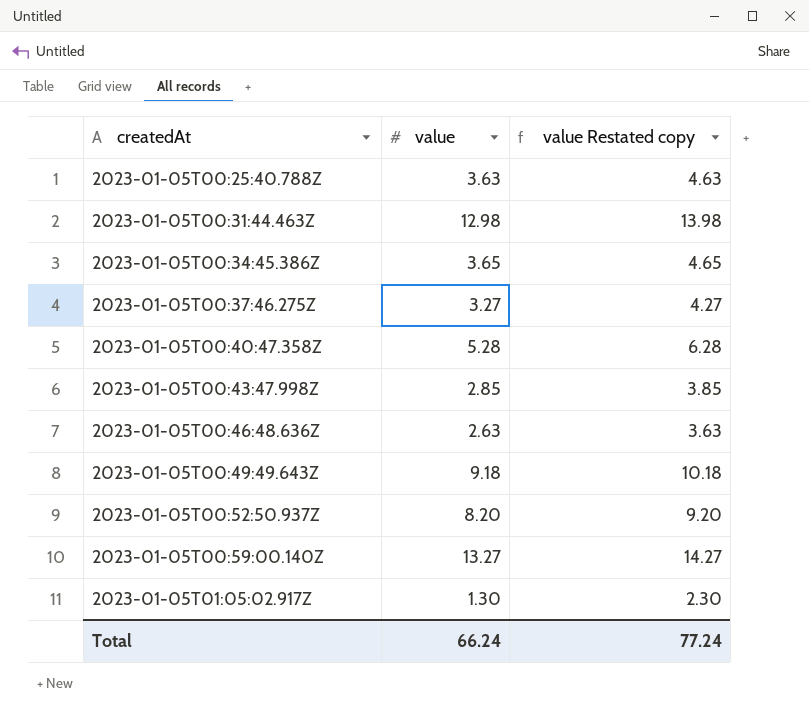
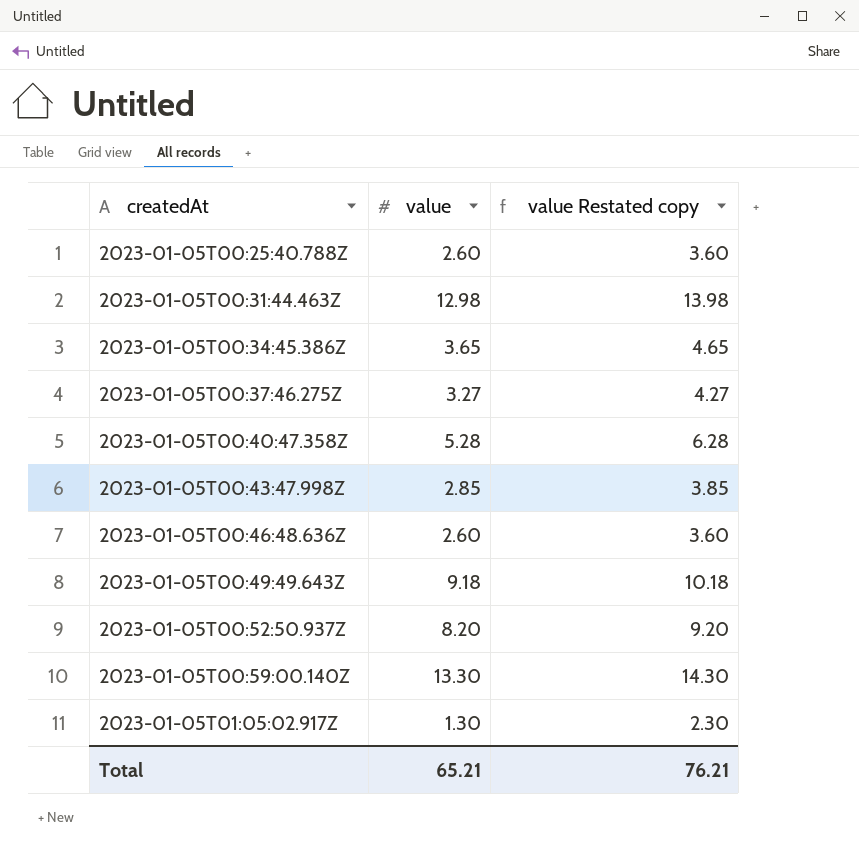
2023-01-05T00:25:40.788Z | value: 3.63 -> 2.60
2023-01-05T00:25:40.788Z | value Restated copy: 4.63 -> 3.60
2023-01-05T00:46:48.636Z | value: 2.63 -> 2.60
2023-01-05T00:46:48.636Z | value Restated copy: 3.63 -> 3.60
2023-01-05T00:59:00.140Z | value: 13.27 -> 13.30
2023-01-05T00:59:00.140Z | value Restated copy: 14.27 -> 14.30
Total | value: 66.24 -> 65.21
Total | value Restated copy: 77.24 -> 76.21

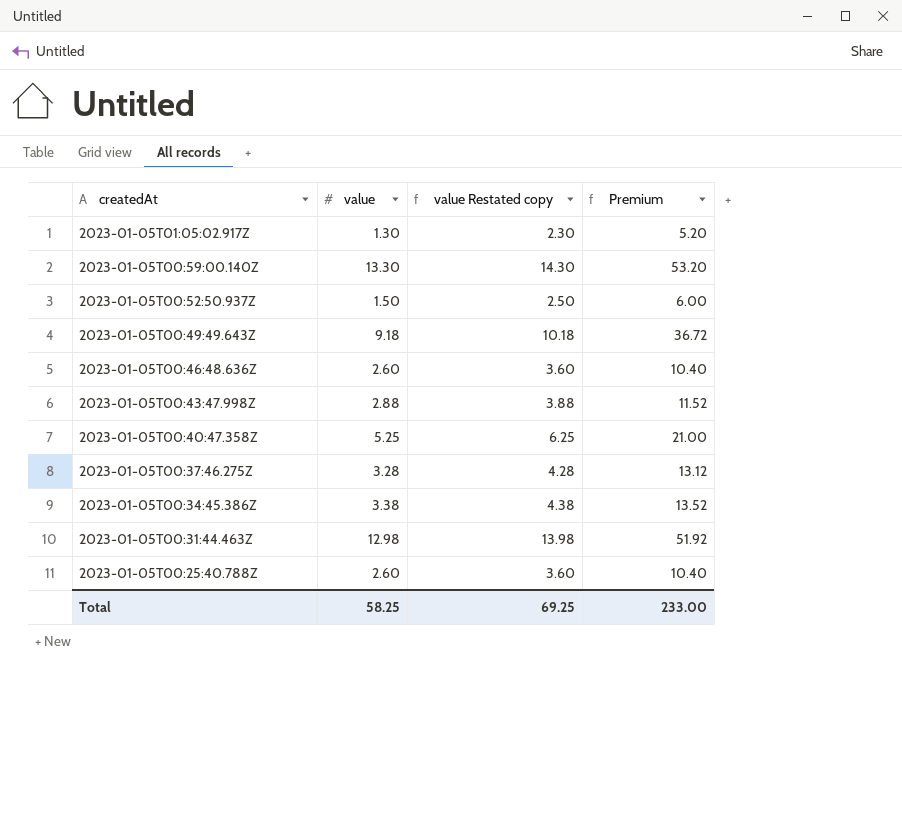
row order: createdAt ascending -> createdAt descending
column Premium | formula: none -> [value] * 4
2023-01-05T00:52:50.937Z | value: 8.20 -> 1.50
2023-01-05T00:52:50.937Z | value Restated copy: 9.20 -> 2.50
2023-01-05T00:43:47.998Z | value: 2.85 -> 2.88
2023-01-05T00:43:47.998Z | value Restated copy: 3.85 -> 3.88
2023-01-05T00:40:47.358Z | value: 5.28 -> 5.25
2023-01-05T00:40:47.358Z | value Restated copy: 6.28 -> 6.25
2023-01-05T00:37:46.275Z | value: 3.27 -> 3.28
2023-01-05T00:37:46.275Z | value Restated copy: 4.27 -> 4.28
2023-01-05T00:34:45.386Z | value: 3.65 -> 3.38
2023-01-05T00:34:45.386Z | value Restated copy: 4.65 -> 4.38
Total | value: 65.21 -> 58.25
Total | value Restated copy: 76.21 -> 69.25

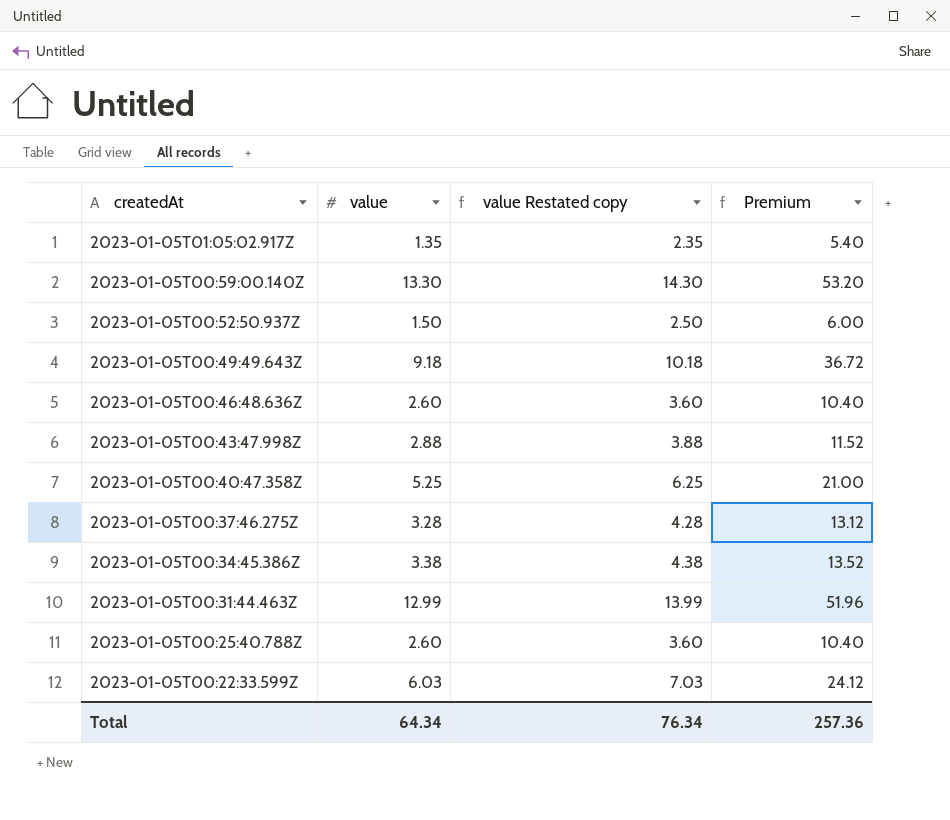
2023-01-05T01:05:02.917Z | value: 1.30 -> 1.35
2023-01-05T01:05:02.917Z | value Restated copy: 2.30 -> 2.35
2023-01-05T01:05:02.917Z | Premium: 5.20 -> 5.40
2023-01-05T00:31:44.463Z | value: 12.98 -> 12.99
2023-01-05T00:31:44.463Z | value Restated copy: 13.98 -> 13.99
2023-01-05T00:31:44.463Z | Premium: 51.92 -> 51.96
row 2023-01-05T00:22:33.599Z: none -> 6.03 | 7.03 | 24.12
Total | value: 58.25 -> 64.34
Total | value Restated copy: 69.25 -> 76.34
Total | Premium: 233.00 -> 257.36

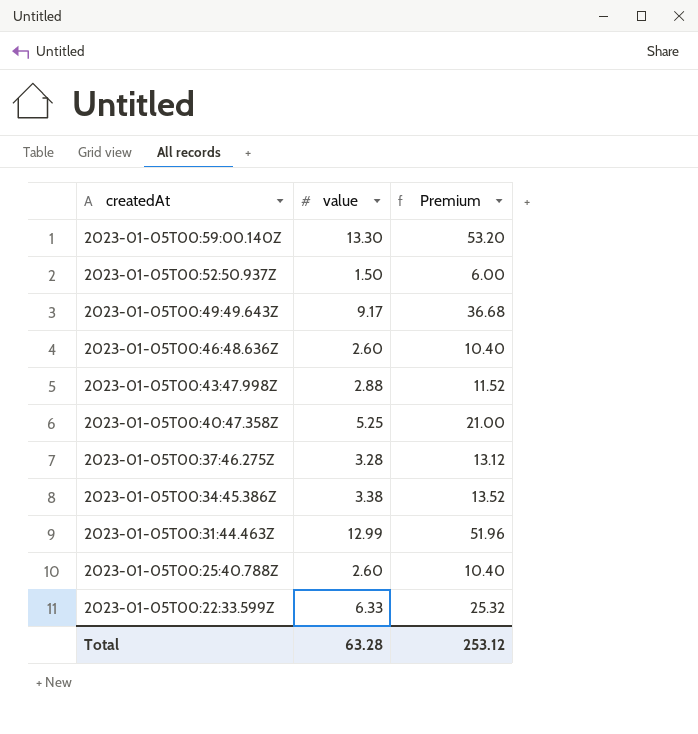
column value Restated copy | formula: [value] + 1 -> none
row 2023-01-05T01:05:02.917Z: 1.35 | 2.35 | 5.40 -> none
2023-01-05T00:49:49.643Z | value: 9.18 -> 9.17
2023-01-05T00:49:49.643Z | Premium: 36.72 -> 36.68
2023-01-05T00:22:33.599Z | value: 6.03 -> 6.33
2023-01-05T00:22:33.599Z | Premium: 24.12 -> 25.32
Total | value: 64.34 -> 63.28
Total | Premium: 257.36 -> 253.12

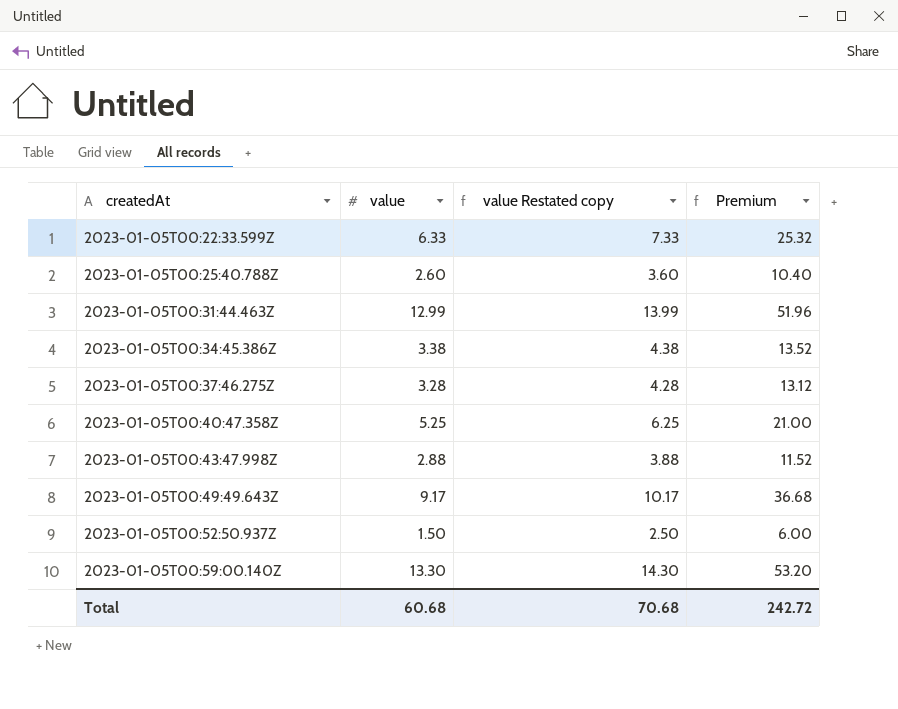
row order: createdAt descending -> createdAt ascending
column value Restated copy | formula: none -> [value] + 1
row 2023-01-05T00:46:48.636Z: 2.60 | 10.40 -> none
Total | value: 63.28 -> 60.68
Total | Premium: 253.12 -> 242.72

